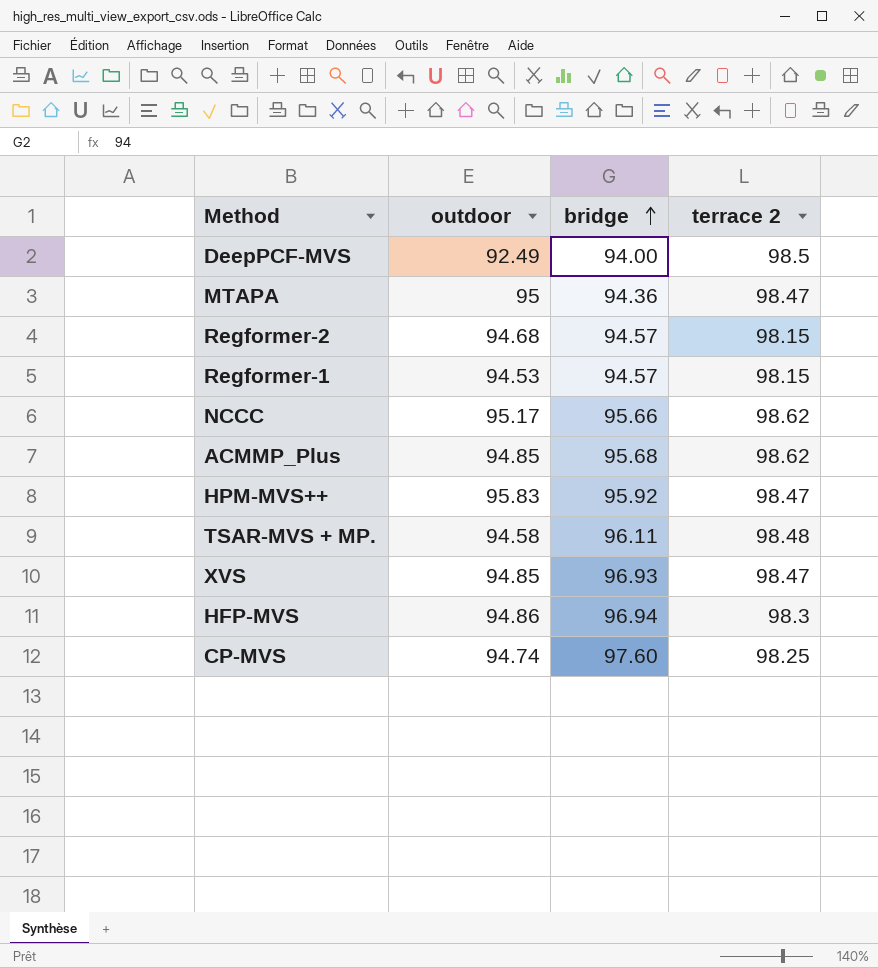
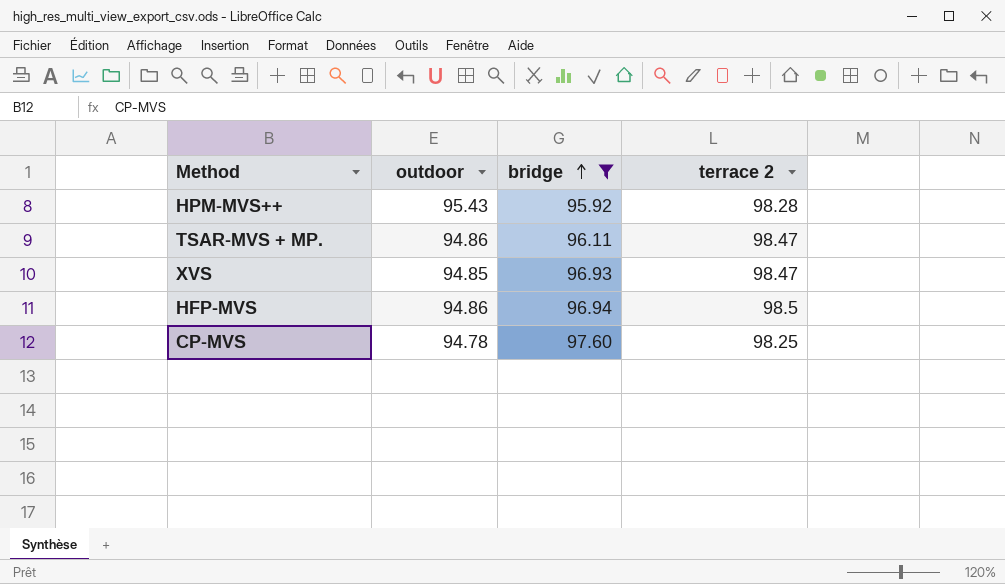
filter: none -> bridge >= 95.92
HPM-MVS++ | outdoor: 95.83 -> 95.43
HPM-MVS++ | terrace 2: 98.47 -> 98.28
TSAR-MVS + MP. | outdoor: 94.58 -> 94.86
TSAR-MVS + MP. | terrace 2: 98.48 -> 98.47
HFP-MVS | terrace 2: 98.3 -> 98.5
CP-MVS | outdoor: 94.74 -> 94.78

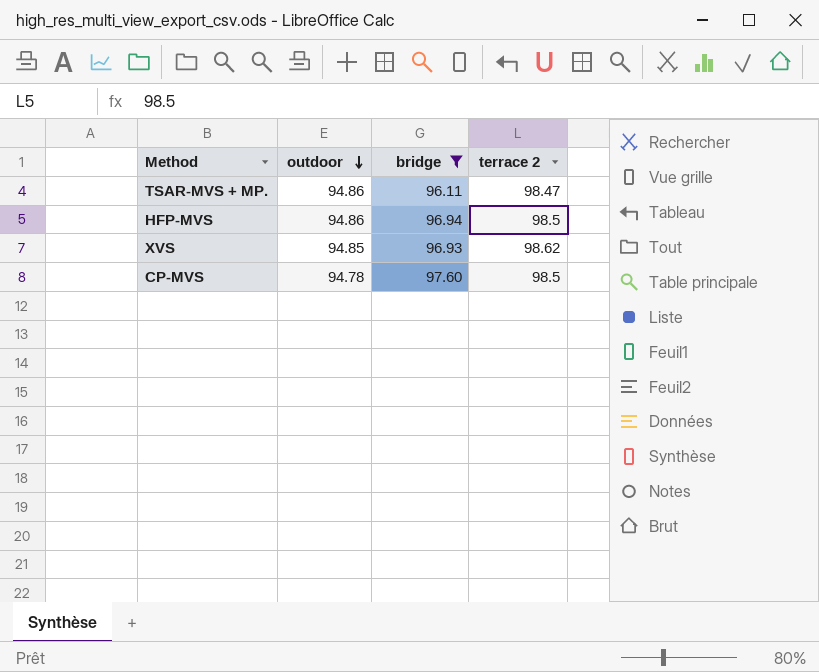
row order: bridge ascending -> outdoor descending
row HPM-MVS++: 95.43 | 95.92 | 98.28 -> none
XVS | terrace 2: 98.47 -> 98.62
CP-MVS | terrace 2: 98.25 -> 98.5

